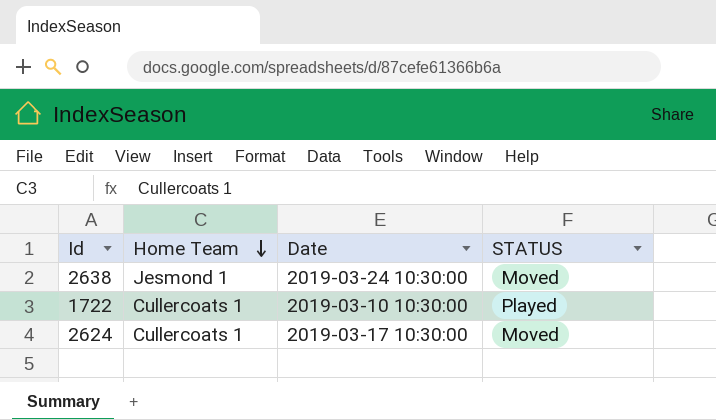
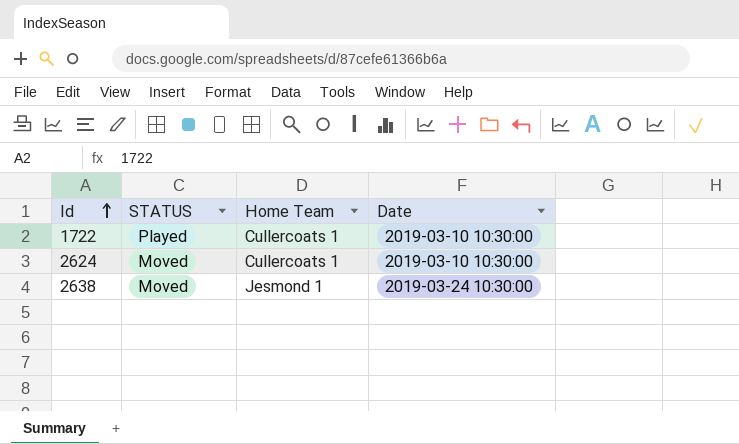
row order: Home Team descending -> Id ascending
column STATUS | position: 4 -> 2
2624 | Date: 2019-03-17 10:30:00 -> 2019-03-10 10:30:00

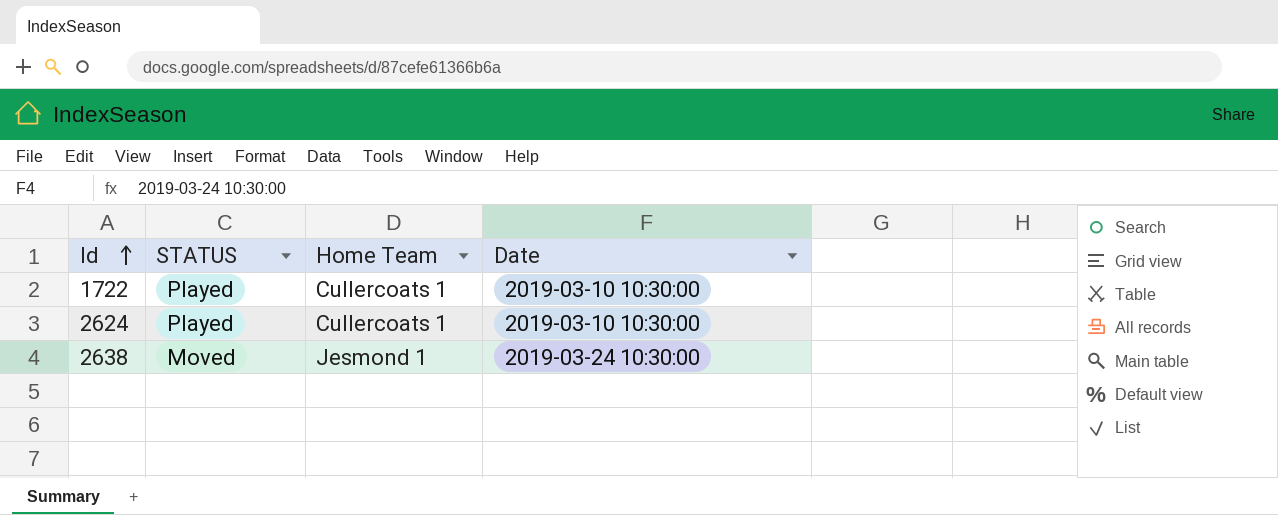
2624 | STATUS: Moved -> Played

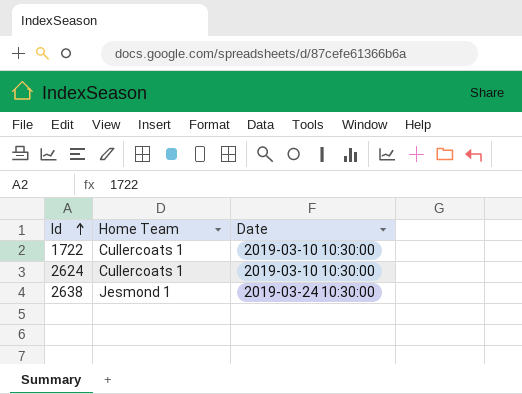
column STATUS | position: 2 -> none

